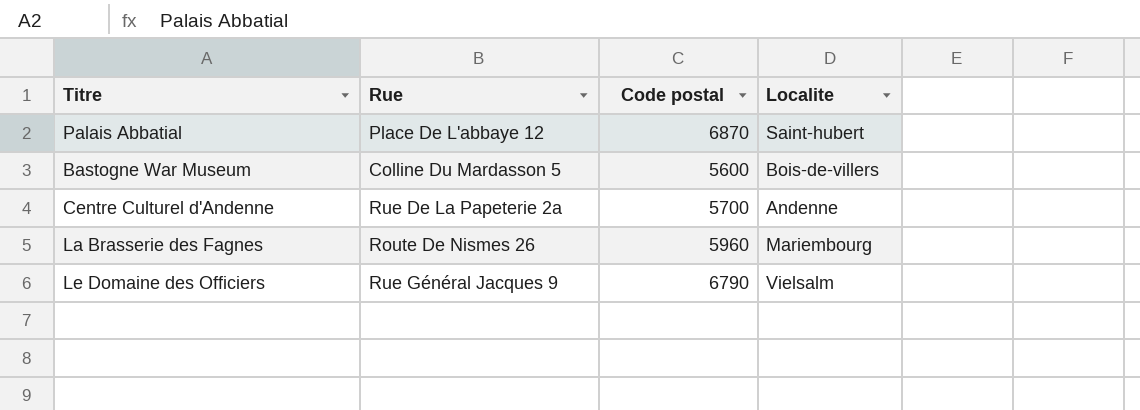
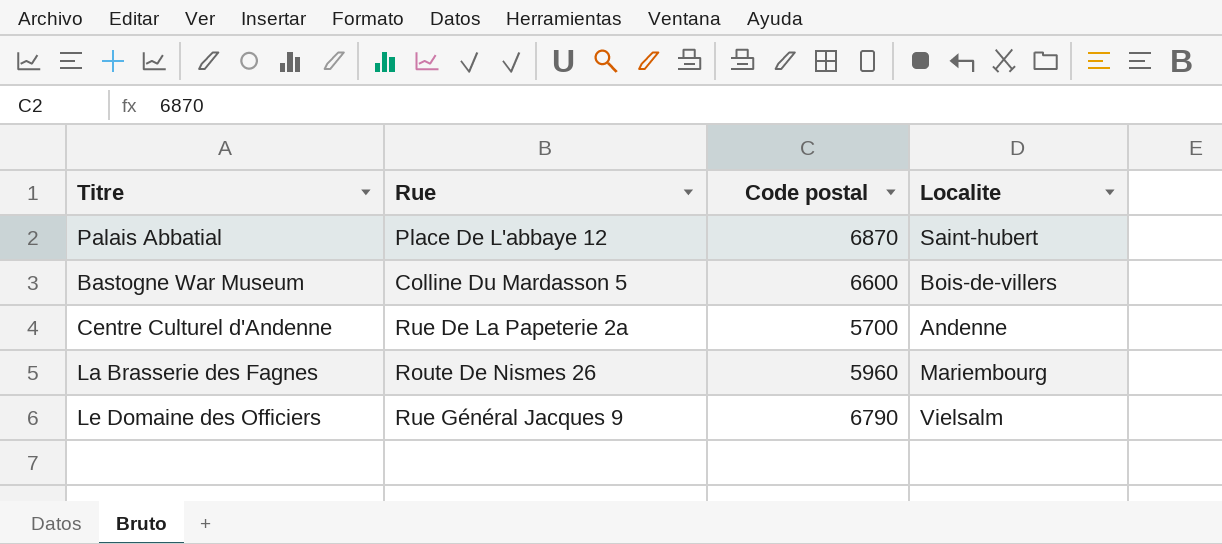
Bastogne War Museum | Code postal: 5600 -> 6600

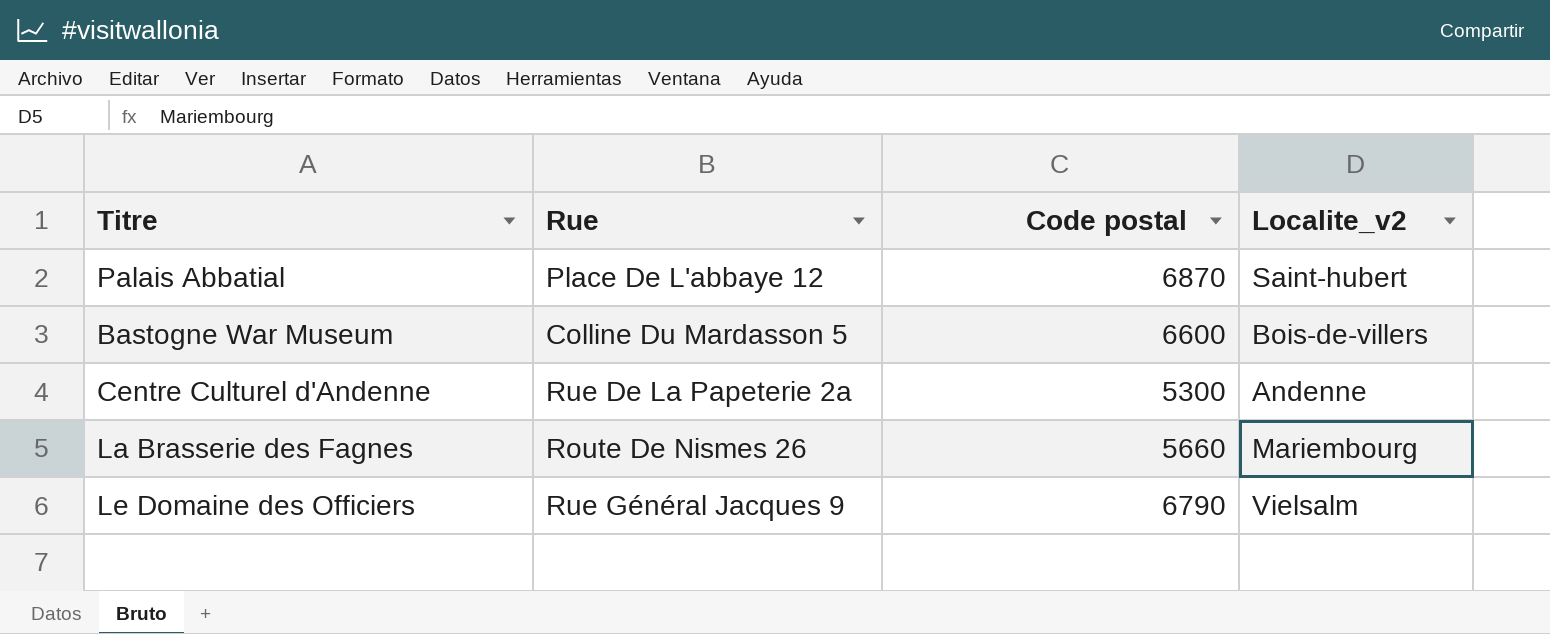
column name: Localite -> Localite_v2
Centre Culturel d'Andenne | Code postal: 5700 -> 5300
La Brasserie des Fagnes | Code postal: 5960 -> 5660

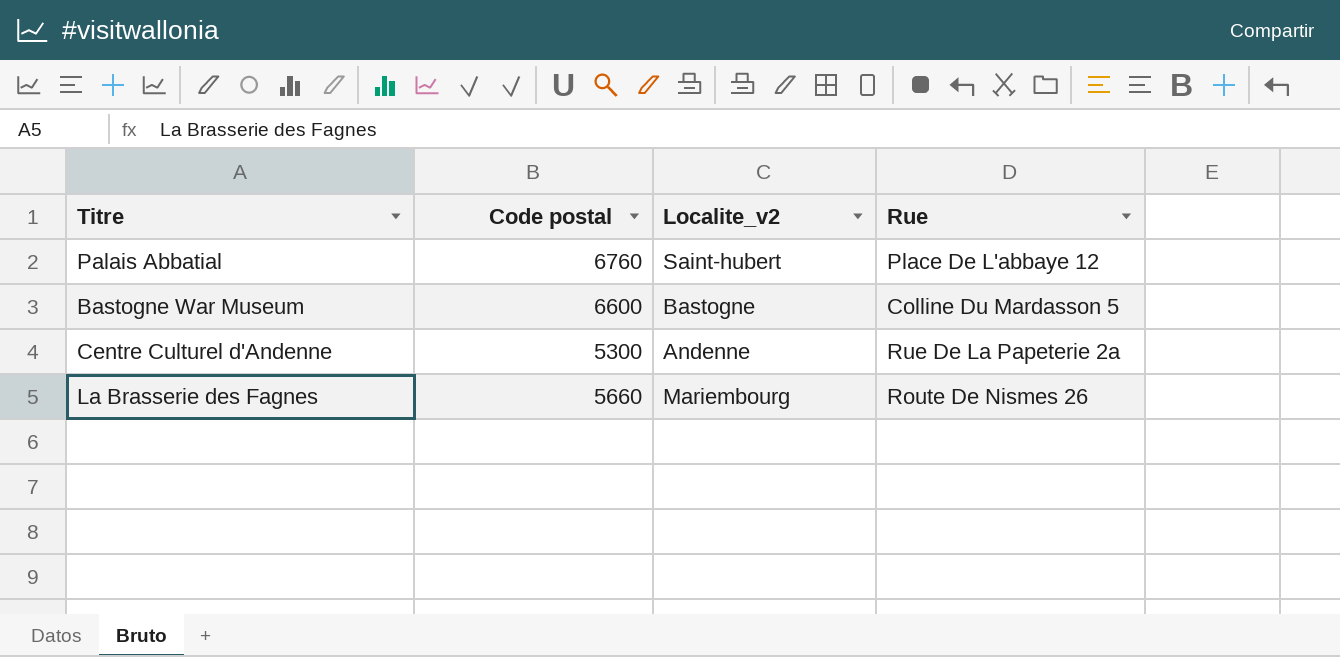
column Rue | position: 2 -> 4
row Le Domaine des Officiers: Rue Général Jacques 9 | 6790 | Vielsalm -> none
Palais Abbatial | Code postal: 6870 -> 6760
Bastogne War Museum | Localite_v2: Bois-de-villers -> Bastogne

